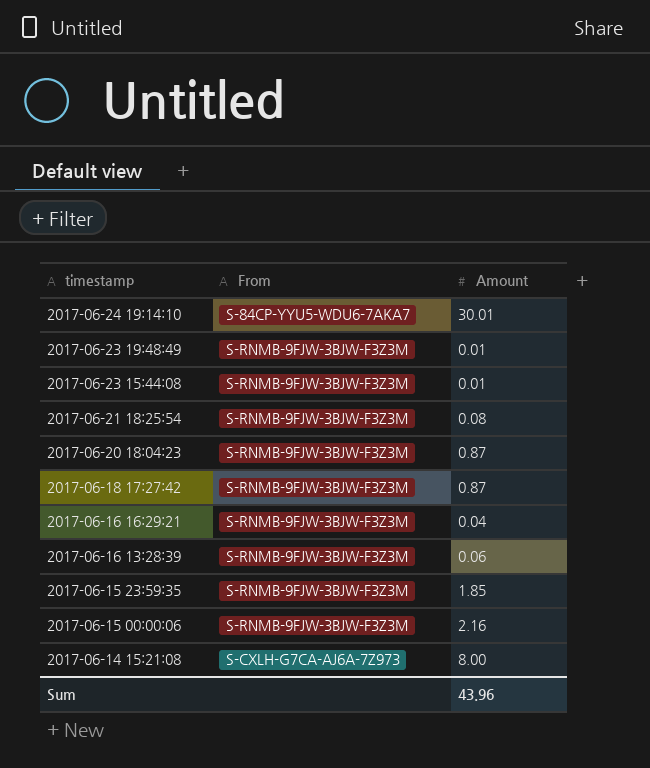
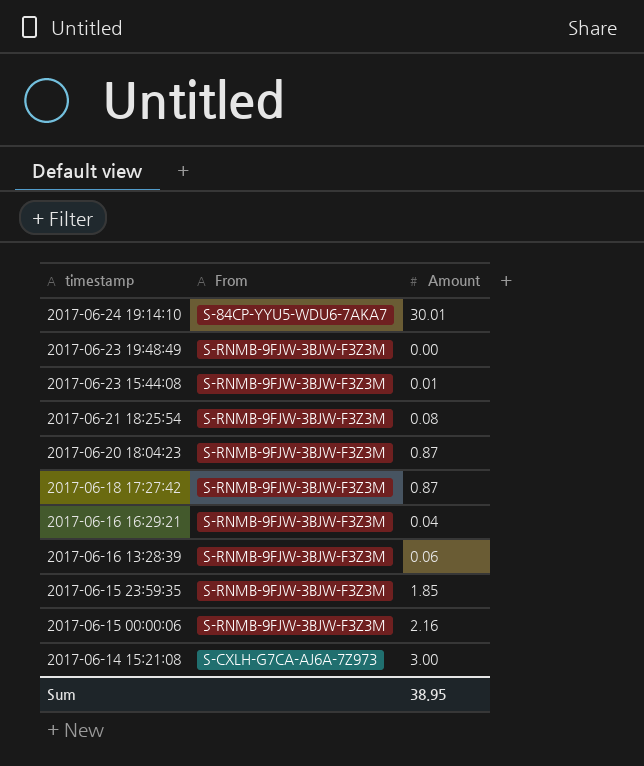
2017-06-23 19:48:49 | Amount: 0.01 -> 0.00
2017-06-14 15:21:08 | Amount: 8.00 -> 3.00
Sum | Amount: 43.96 -> 38.95

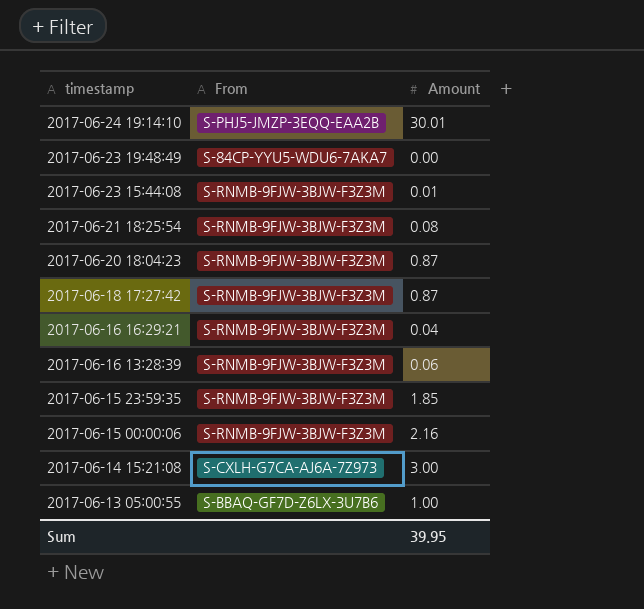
2017-06-24 19:14:10 | From: S-84CP-YYU5-WDU6-7AKA7 -> S-PHJ5-JMZP-3EQQ-EAA2B
2017-06-23 19:48:49 | From: S-RNMB-9FJW-3BJW-F3Z3M -> S-84CP-YYU5-WDU6-7AKA7
row 2017-06-13 05:00:55: none -> S-BBAQ-GF7D-Z6LX-3U7B6 | 1.00
Sum | Amount: 38.95 -> 39.95

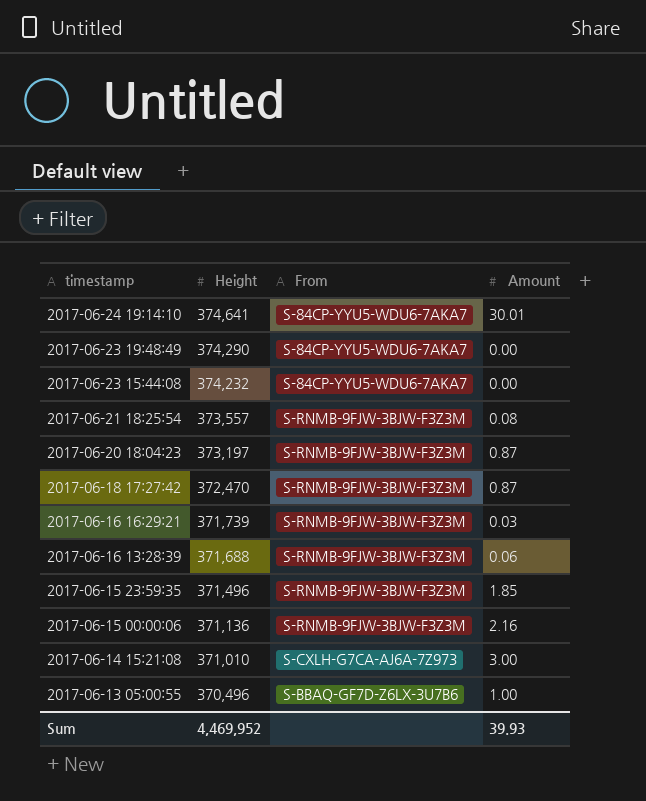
column Height | position: none -> 2
2017-06-24 19:14:10 | From: S-PHJ5-JMZP-3EQQ-EAA2B -> S-84CP-YYU5-WDU6-7AKA7
2017-06-23 15:44:08 | From: S-RNMB-9FJW-3BJW-F3Z3M -> S-84CP-YYU5-WDU6-7AKA7
2017-06-23 15:44:08 | Amount: 0.01 -> 0.00
2017-06-16 16:29:21 | Amount: 0.04 -> 0.03
Sum | Amount: 39.95 -> 39.93

